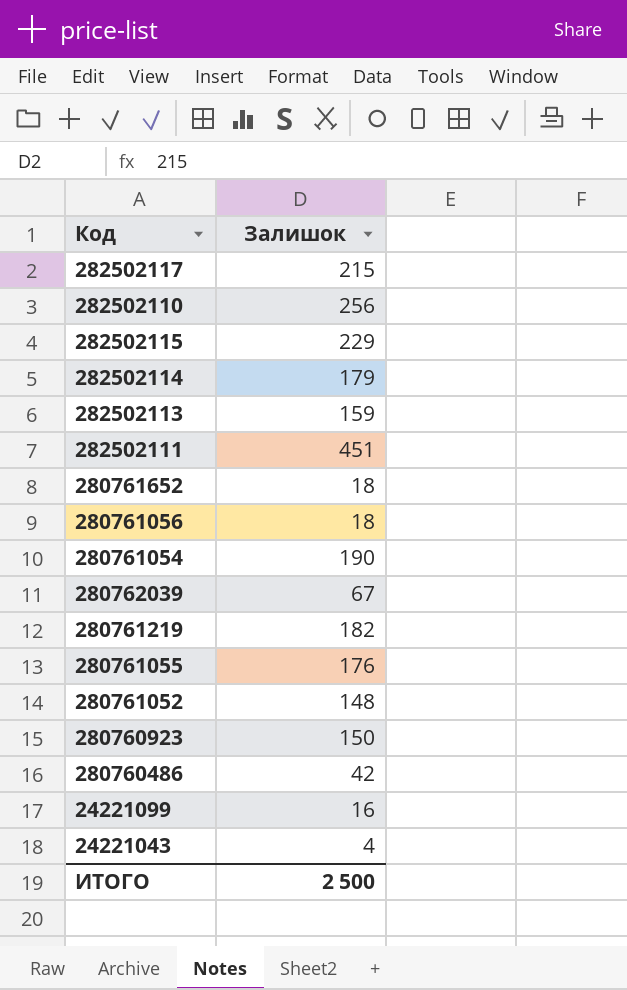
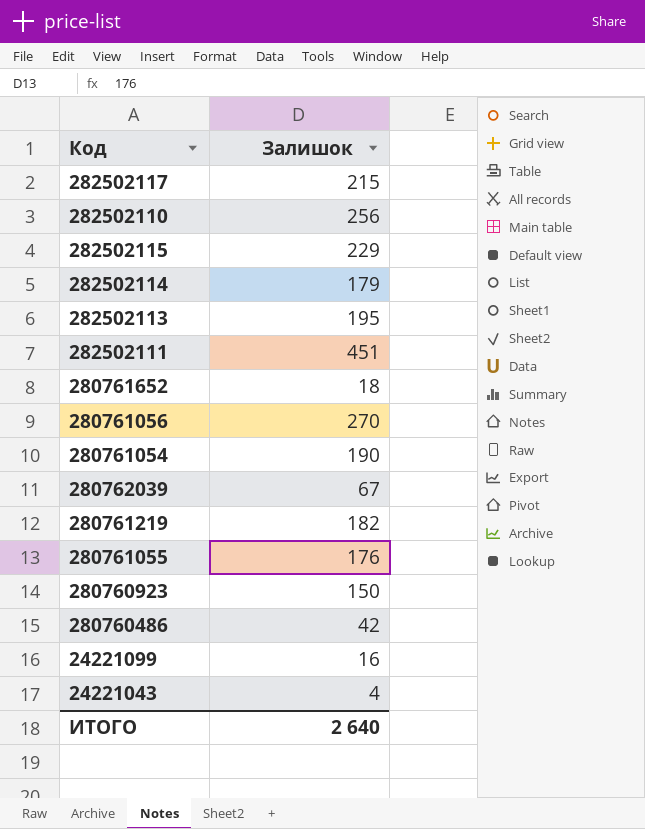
row 280761052: 148 -> none
282502113 | Залишок: 159 -> 195
280761056 | Залишок: 18 -> 270
ИТОГО | Залишок: 2 500 -> 2 640

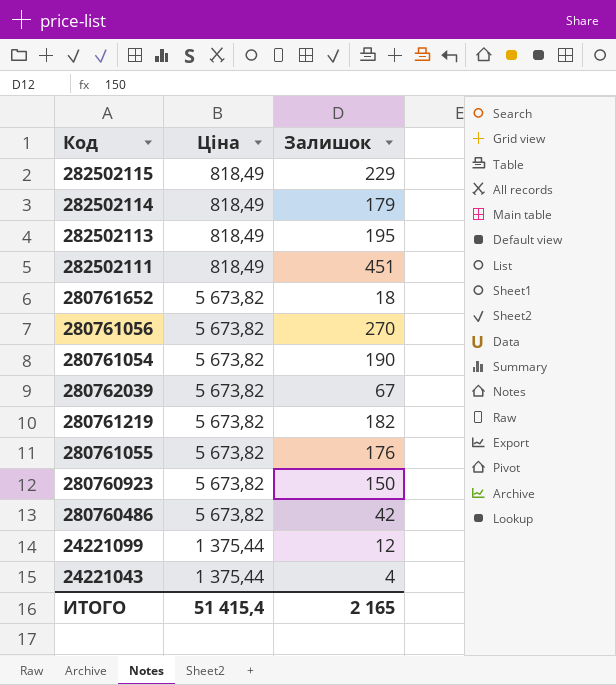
column Ціна | position: none -> 2
row 282502117: 215 -> none
row 282502110: 256 -> none
24221099 | Залишок: 16 -> 12
ИТОГО | Залишок: 2 640 -> 2 165

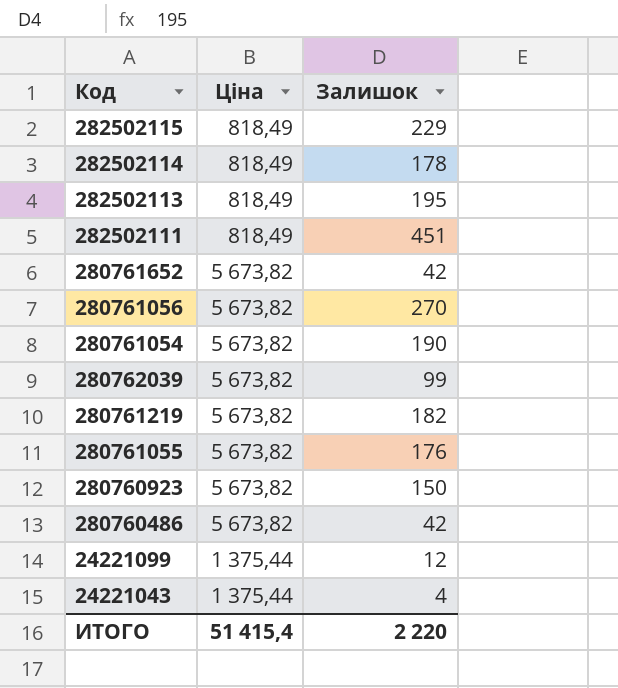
282502114 | Залишок: 179 -> 178
280761652 | Залишок: 18 -> 42
280762039 | Залишок: 67 -> 99
ИТОГО | Залишок: 2 165 -> 2 220

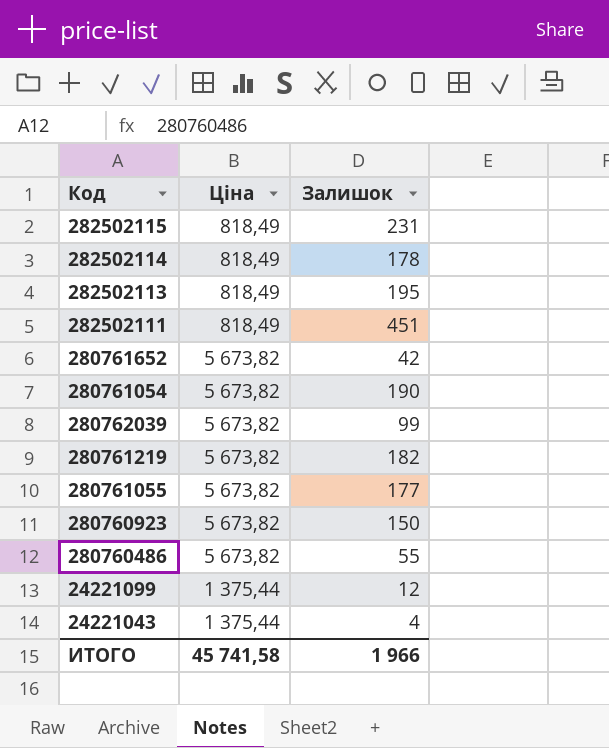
row 280761056: 5 673,82 | 270 -> none
282502115 | Залишок: 229 -> 231
280761055 | Залишок: 176 -> 177
280760486 | Залишок: 42 -> 55
ИТОГО | Ціна: 51 415,4 -> 45 741,58
ИТОГО | Залишок: 2 220 -> 1 966

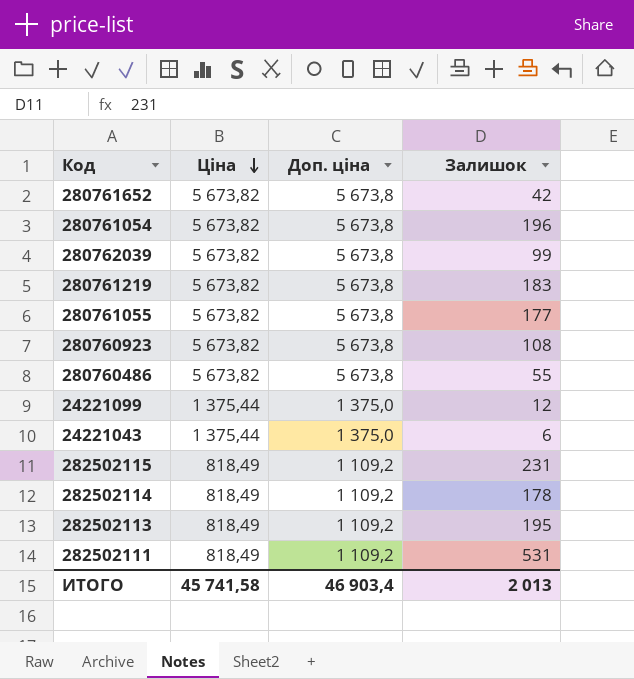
row order: none -> Ціна descending
column Доп. ціна | position: none -> 3
280761054 | Залишок: 190 -> 196
280761219 | Залишок: 182 -> 183
280760923 | Залишок: 150 -> 108
24221043 | Залишок: 4 -> 6
282502111 | Залишок: 451 -> 531
ИТОГО | Залишок: 1 966 -> 2 013

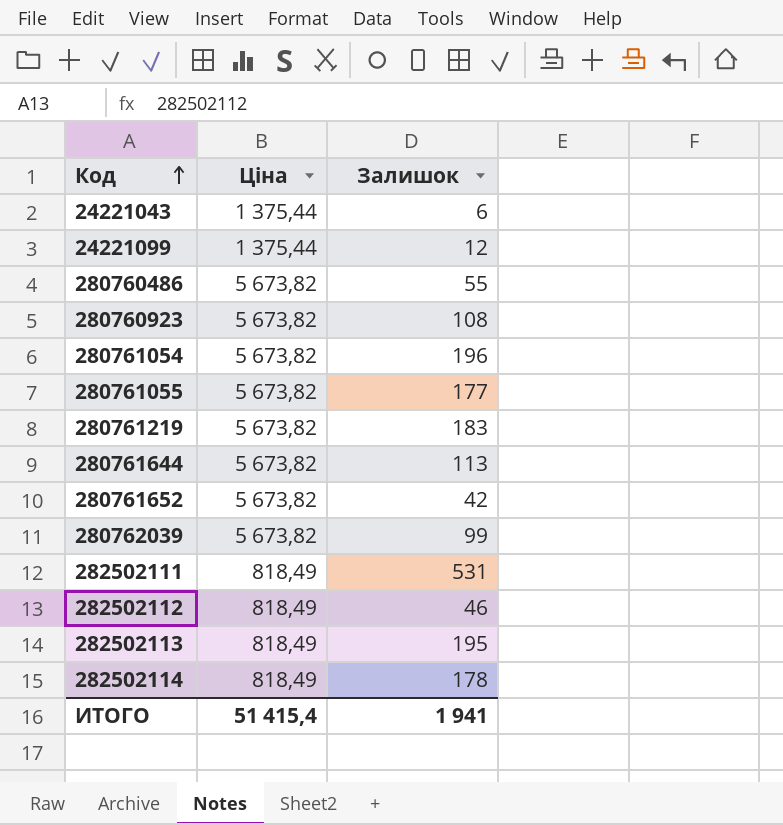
row order: Ціна descending -> Код ascending
column Доп. ціна | position: 3 -> none
row 282502115: 818,49 | 1 109,2 | 231 -> none
row 280761644: none -> 5 673,82 | 113
row 282502112: none -> 818,49 | 46
ИТОГО | Ціна: 45 741,58 -> 51 415,4
ИТОГО | Залишок: 2 013 -> 1 941

